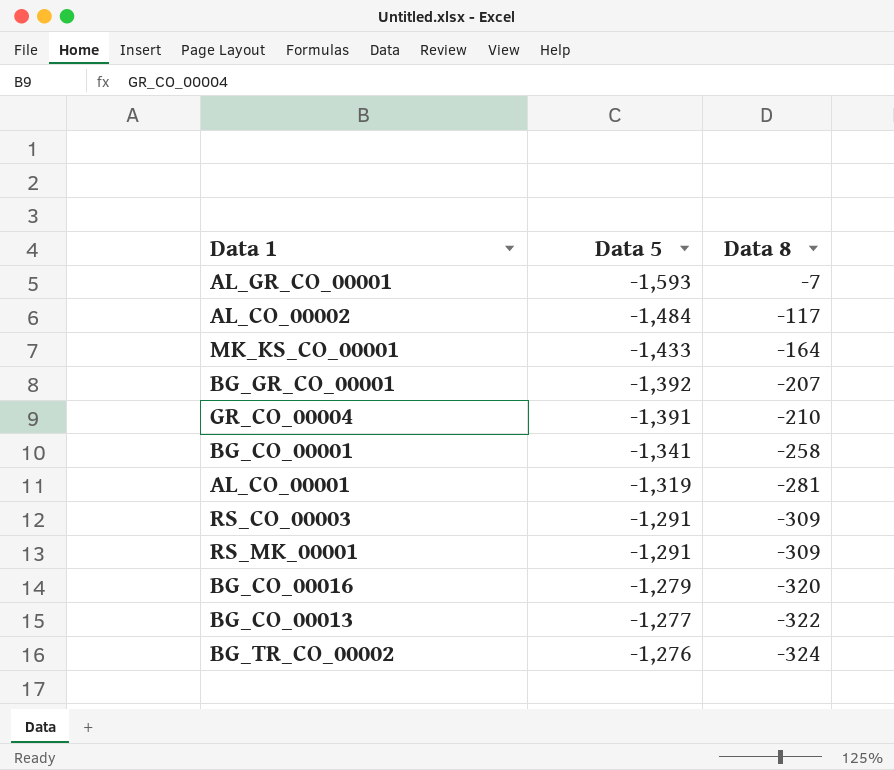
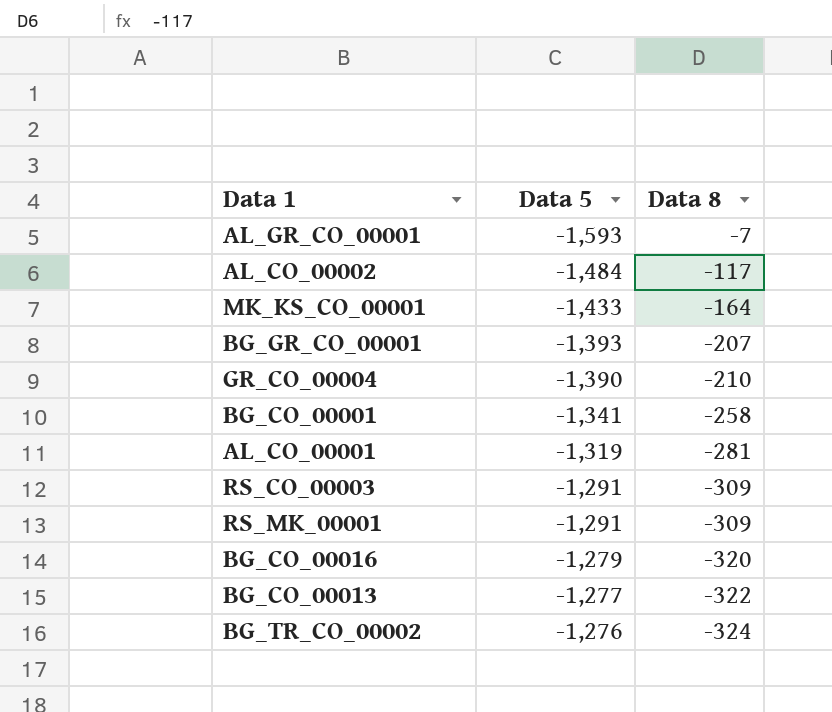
BG_GR_CO_00001 | Data 5: -1,392 -> -1,393
GR_CO_00004 | Data 5: -1,391 -> -1,390

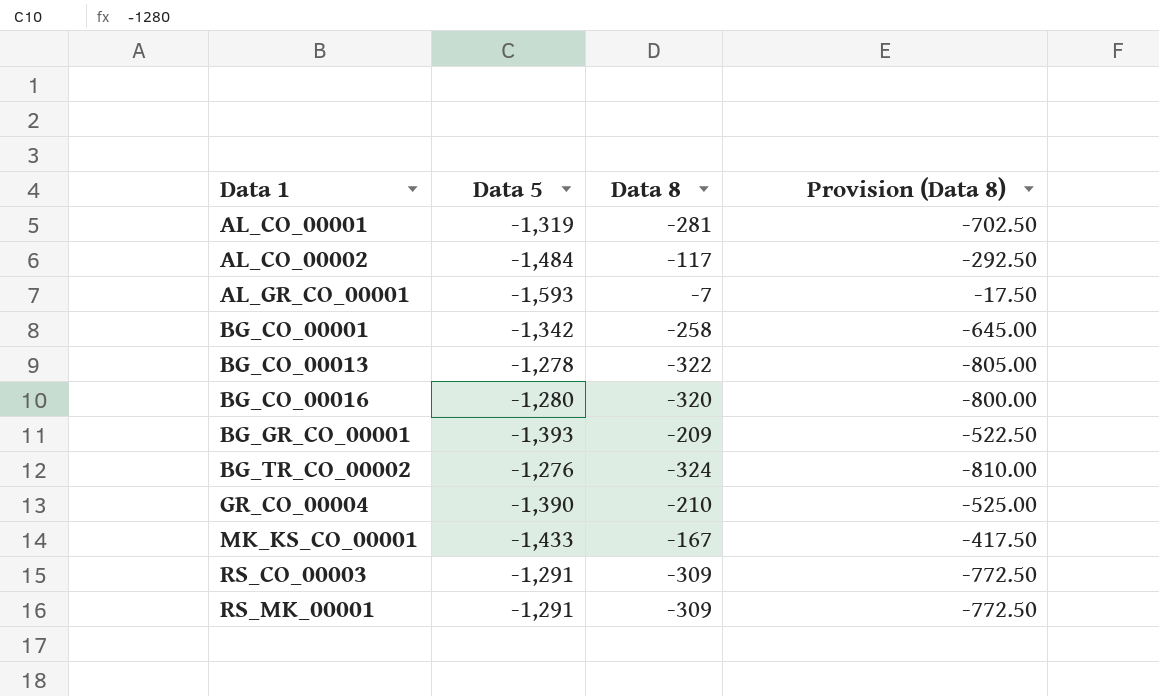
row order: Data 5 ascending -> Data 1 ascending
column Provision (Data 8) | formula: none -> [Data 8] * 2.5
BG_CO_00001 | Data 5: -1,341 -> -1,342
BG_CO_00013 | Data 5: -1,277 -> -1,278
BG_CO_00016 | Data 5: -1,279 -> -1,280
BG_GR_CO_00001 | Data 8: -207 -> -209
MK_KS_CO_00001 | Data 8: -164 -> -167

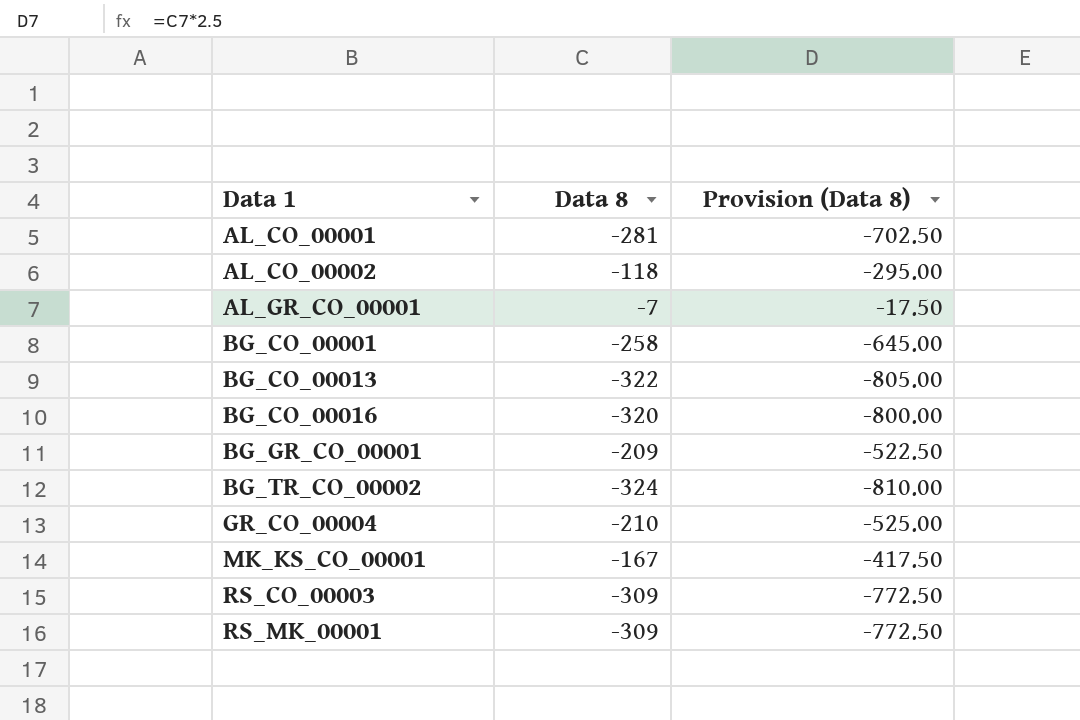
column Data 5 | position: 2 -> none
AL_CO_00002 | Data 8: -117 -> -118
AL_CO_00002 | Provision (Data 8): -292.50 -> -295.00

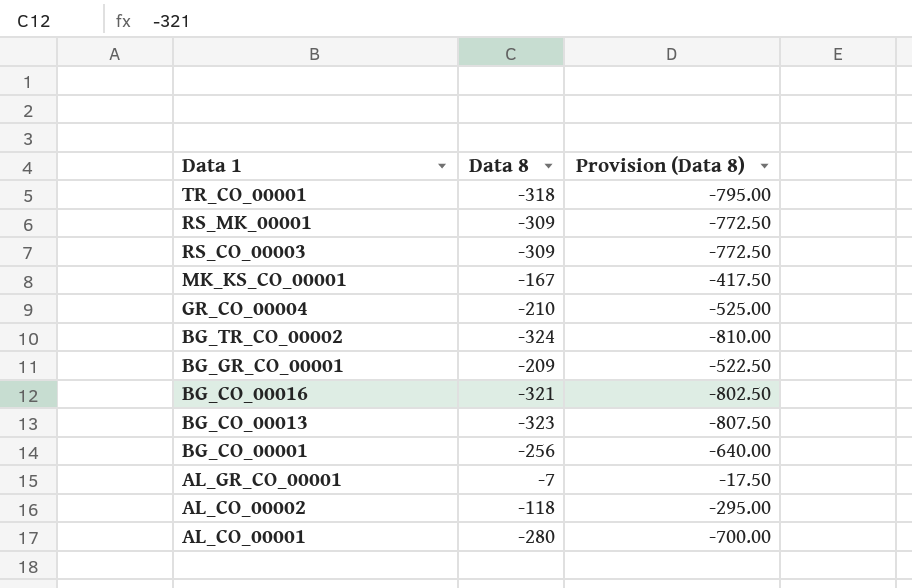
row order: Data 1 ascending -> Data 1 descending
row TR_CO_00001: none -> -318 | -795.00
BG_CO_00016 | Data 8: -320 -> -321
BG_CO_00016 | Provision (Data 8): -800.00 -> -802.50
BG_CO_00013 | Data 8: -322 -> -323
BG_CO_00013 | Provision (Data 8): -805.00 -> -807.50
BG_CO_00001 | Data 8: -258 -> -256
BG_CO_00001 | Provision (Data 8): -645.00 -> -640.00
AL_CO_00001 | Data 8: -281 -> -280
AL_CO_00001 | Provision (Data 8): -702.50 -> -700.00

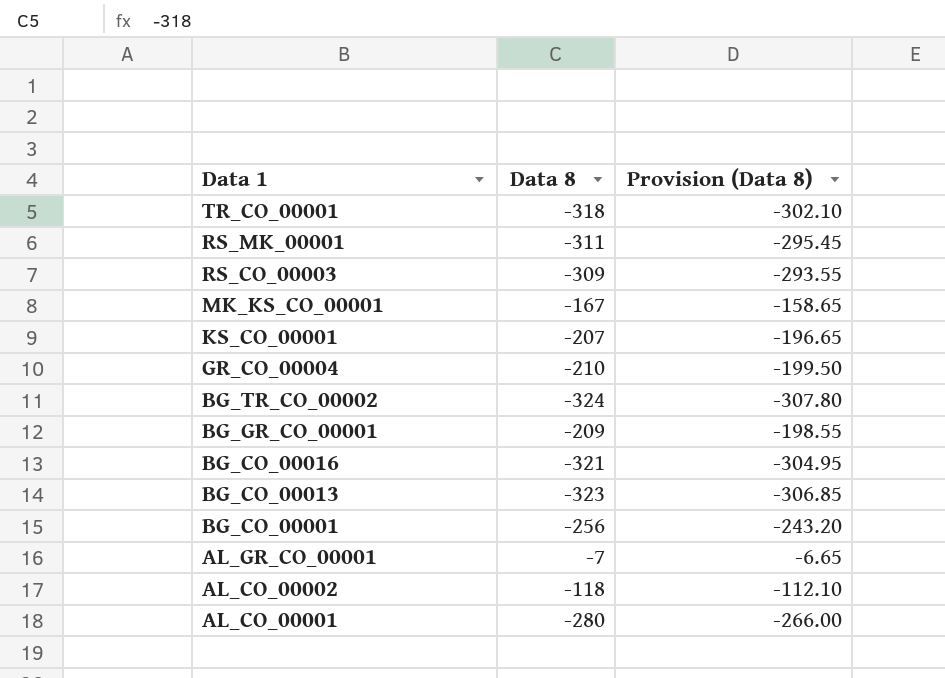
column Provision (Data 8) | formula: [Data 8] * 2.5 -> [Data 8] * 0.95
RS_MK_00001 | Data 8: -309 -> -311
row KS_CO_00001: none -> -207 | -196.65

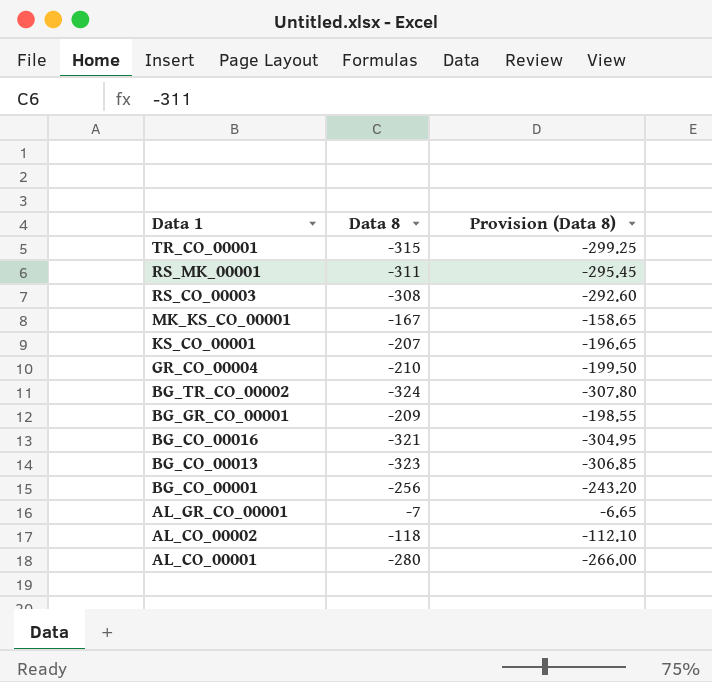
TR_CO_00001 | Data 8: -318 -> -315
TR_CO_00001 | Provision (Data 8): -302.10 -> -299.25
RS_CO_00003 | Data 8: -309 -> -308
RS_CO_00003 | Provision (Data 8): -293.55 -> -292.60

